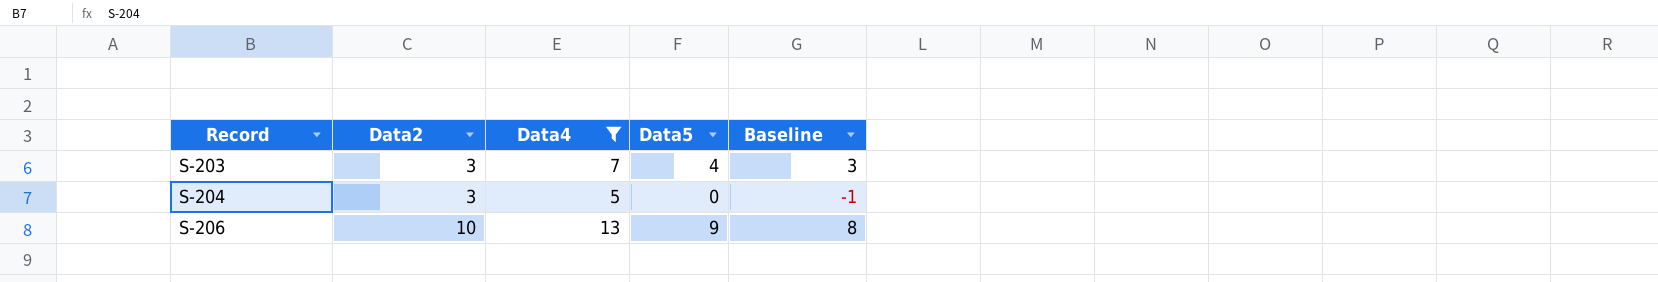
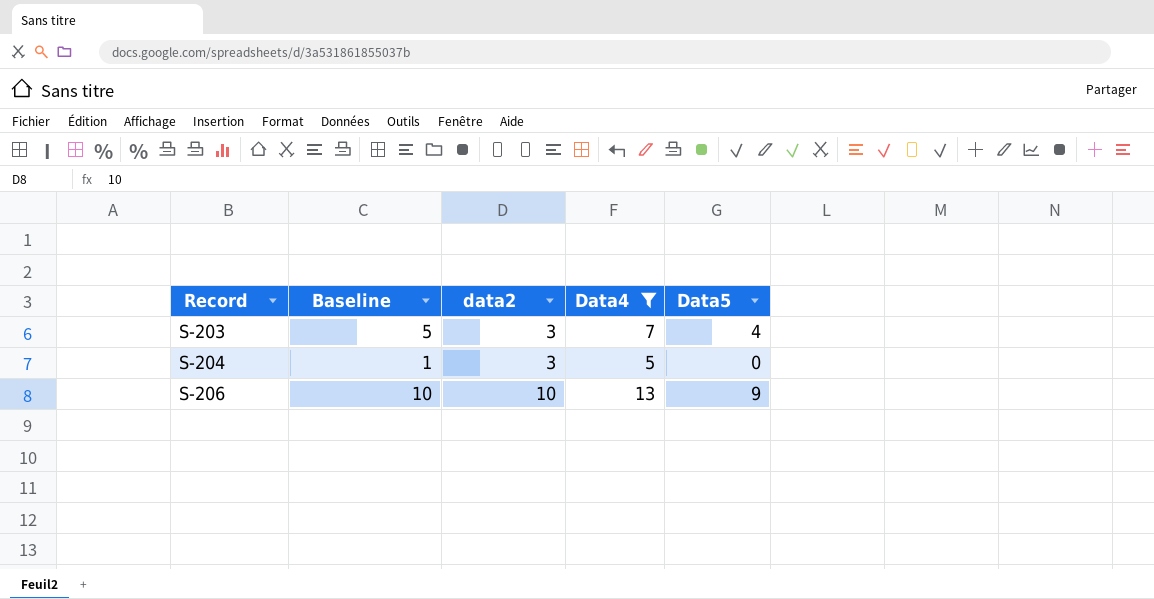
column Baseline | formula: [Data5] - 1 -> [Data5] + 1
column Baseline | position: 5 -> 2
column name: Data2 -> data2

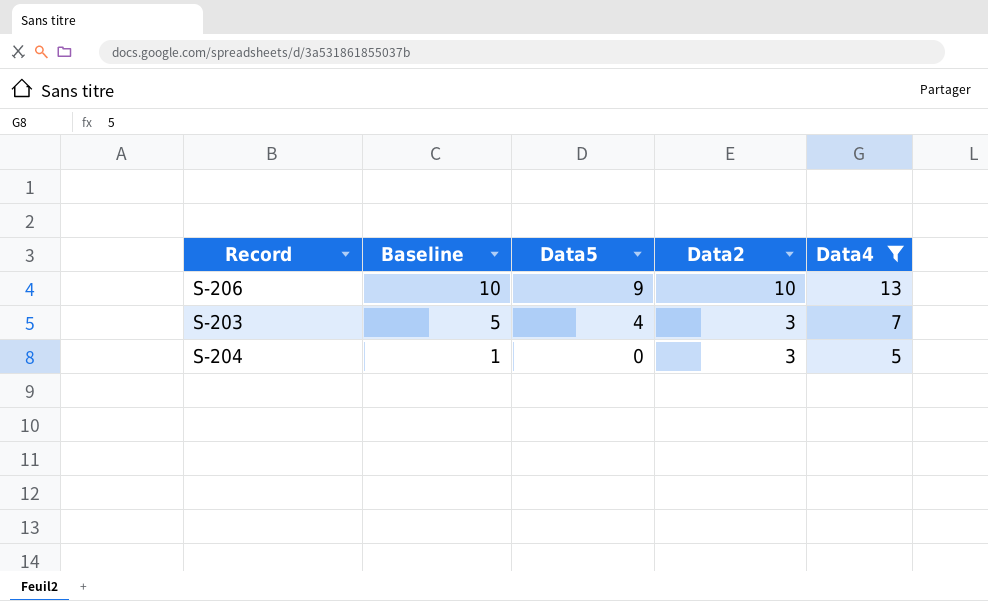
row order: Record ascending -> Baseline descending
column Data5 | position: 5 -> 3
column name: data2 -> Data2

